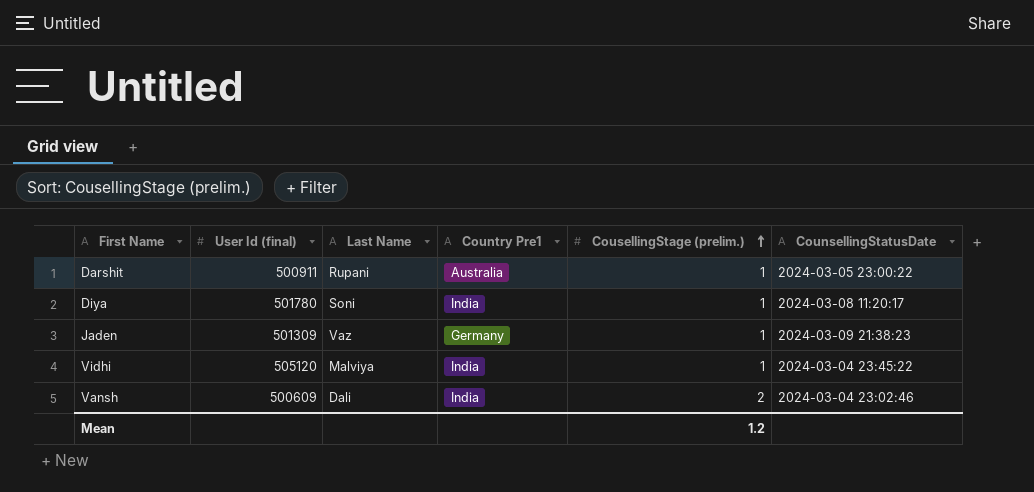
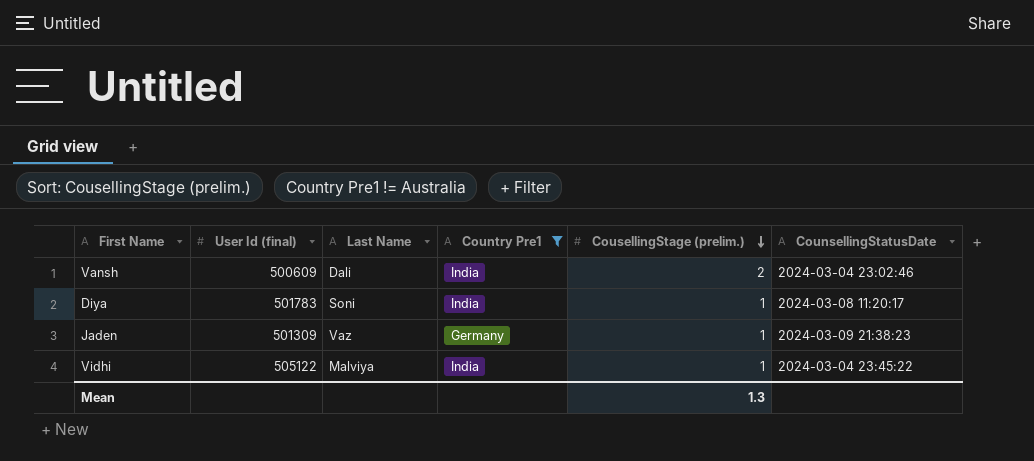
filter: none -> Country Pre1 != Australia
row order: CousellingStage (prelim.) ascending -> CousellingStage (prelim.) descending
Diya | User Id (final): 501780 -> 501783
Vidhi | User Id (final): 505120 -> 505122
Mean | CousellingStage (prelim.): 1.2 -> 1.3

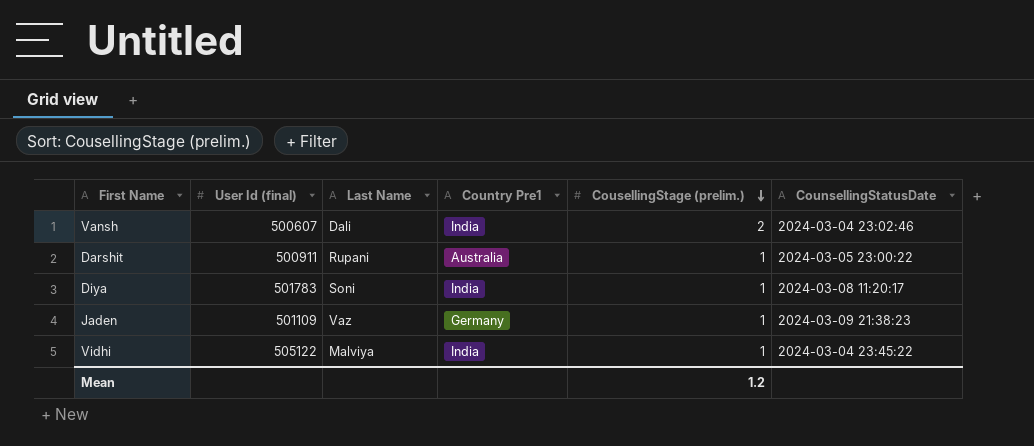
filter: Country Pre1 != Australia -> none
Vansh | User Id (final): 500609 -> 500607
Jaden | User Id (final): 501309 -> 501109
Mean | CousellingStage (prelim.): 1.3 -> 1.2

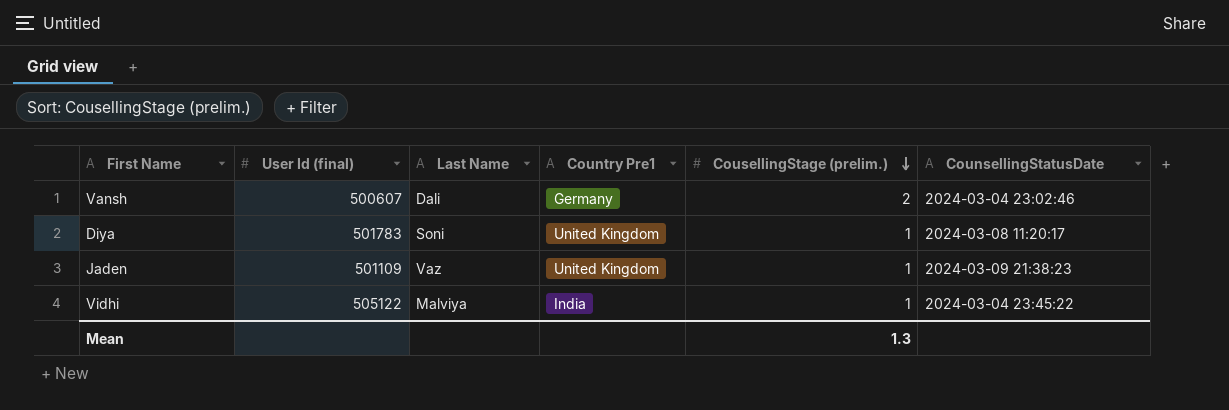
row Darshit: 500911 | Rupani | Australia | 1 | 2024-03-05 23:00:22 -> none
Vansh | Country Pre1: India -> Germany
Diya | Country Pre1: India -> United Kingdom
Jaden | Country Pre1: Germany -> United Kingdom
Mean | CousellingStage (prelim.): 1.2 -> 1.3

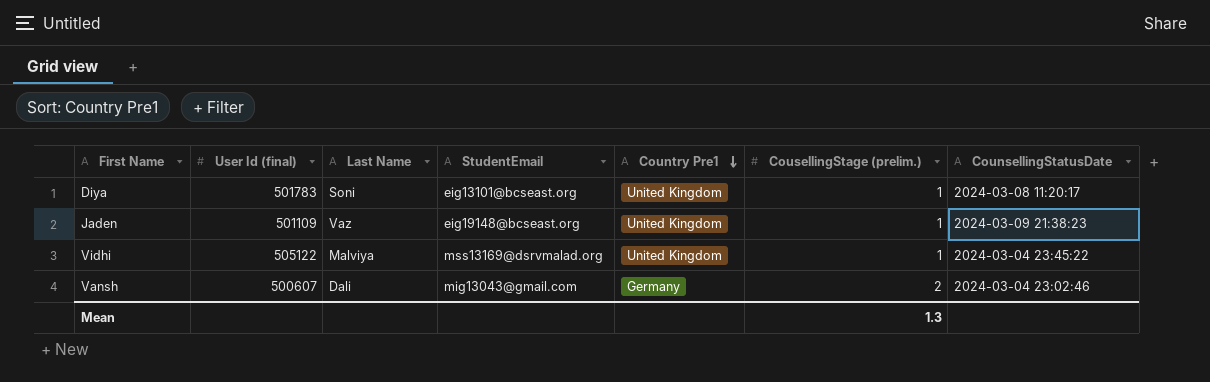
row order: CousellingStage (prelim.) descending -> Country Pre1 descending
column StudentEmail | position: none -> 4
Vidhi | Country Pre1: India -> United Kingdom

